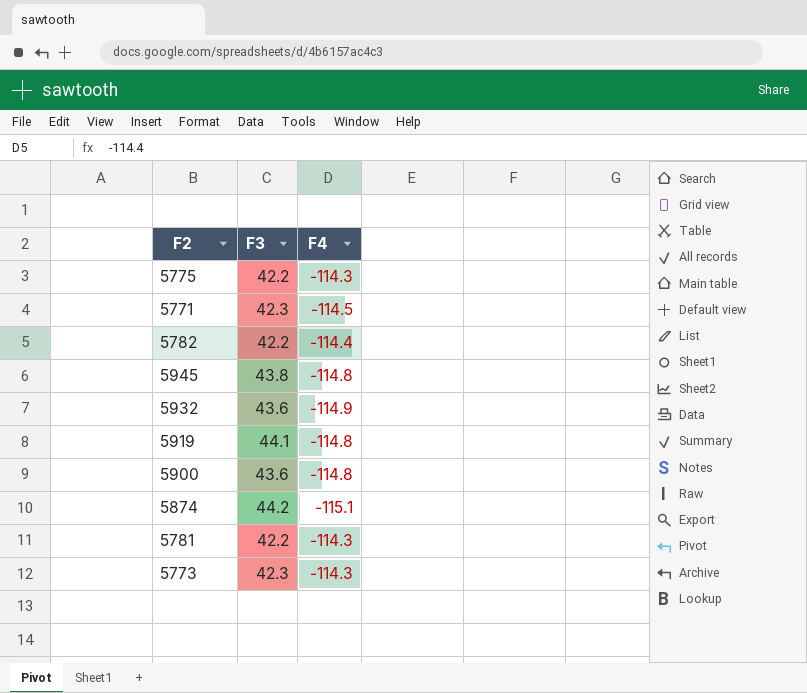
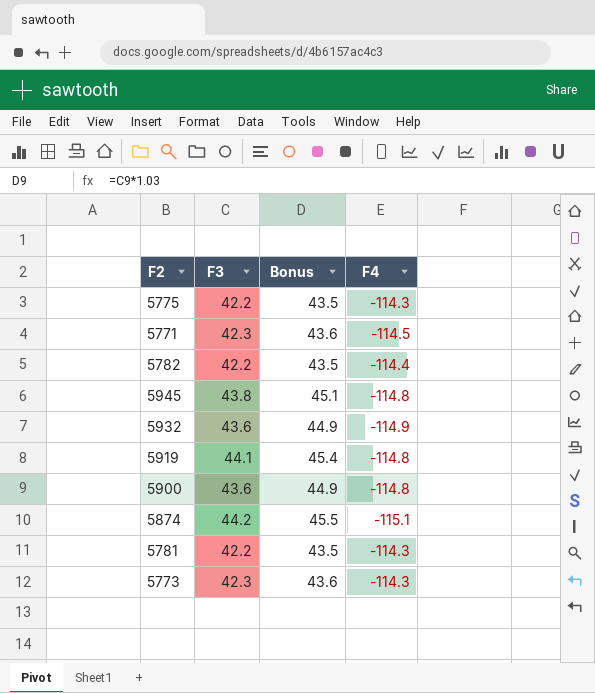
column Bonus | formula: none -> [F3] * 1.03

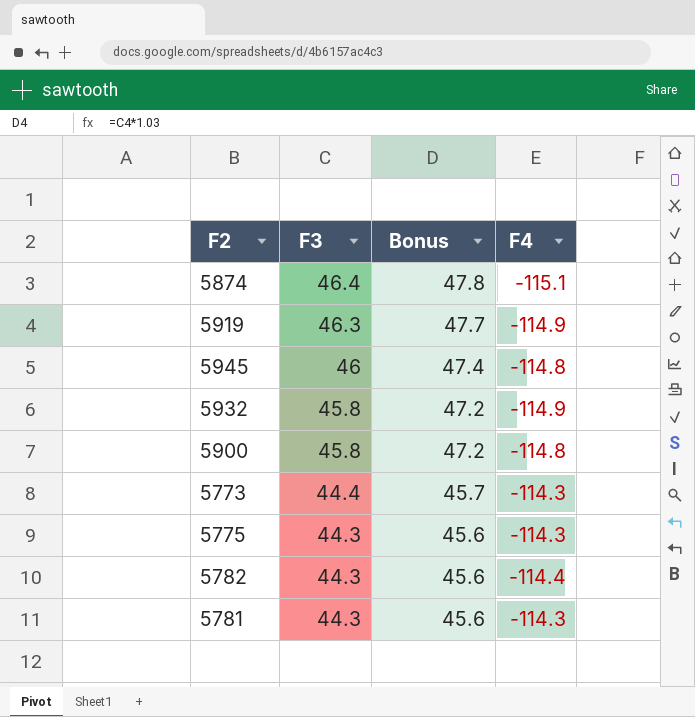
row order: none -> F3 descending
row 5771: 42.3 | 43.6 | -114.5 -> none
5874 | F3: 44.2 -> 46.4
5874 | Bonus: 45.5 -> 47.8
5919 | F3: 44.1 -> 46.3
5919 | Bonus: 45.4 -> 47.7
5919 | F4: -114.8 -> -114.9
5945 | F3: 43.8 -> 46
5945 | Bonus: 45.1 -> 47.4
5932 | F3: 43.6 -> 45.8
5932 | Bonus: 44.9 -> 47.2
5900 | F3: 43.6 -> 45.8
5900 | Bonus: 44.9 -> 47.2
5773 | F3: 42.3 -> 44.4
5773 | Bonus: 43.6 -> 45.7
5775 | F3: 42.2 -> 44.3
5775 | Bonus: 43.5 -> 45.6
5782 | F3: 42.2 -> 44.3
5782 | Bonus: 43.5 -> 45.6
5781 | F3: 42.2 -> 44.3
5781 | Bonus: 43.5 -> 45.6

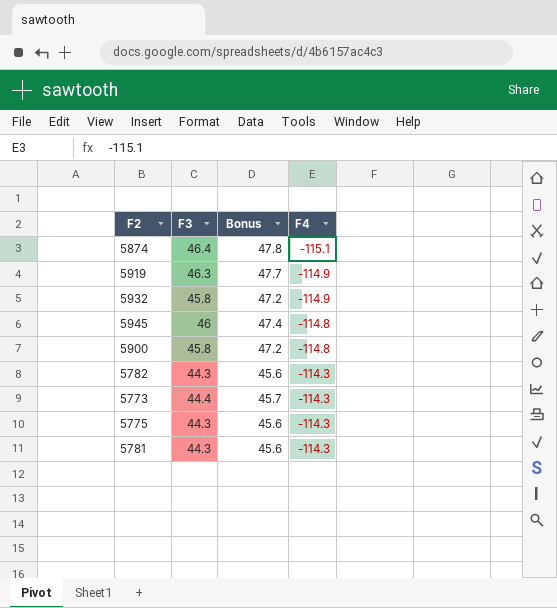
row order: F3 descending -> F4 ascending
5782 | F4: -114.4 -> -114.3

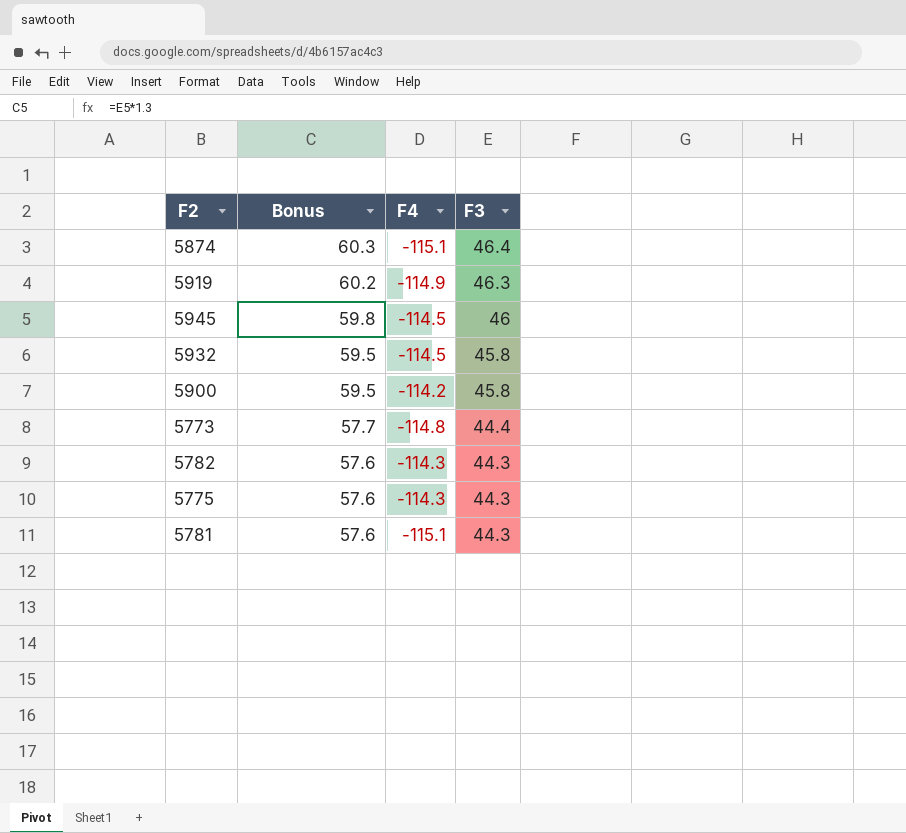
row order: F4 ascending -> Bonus descending
column Bonus | formula: [F3] * 1.03 -> [F3] * 1.3
column F3 | position: 2 -> 4
5945 | F4: -114.8 -> -114.5
5932 | F4: -114.9 -> -114.5
5900 | F4: -114.8 -> -114.2
5773 | F4: -114.3 -> -114.8
5781 | F4: -114.3 -> -115.1

